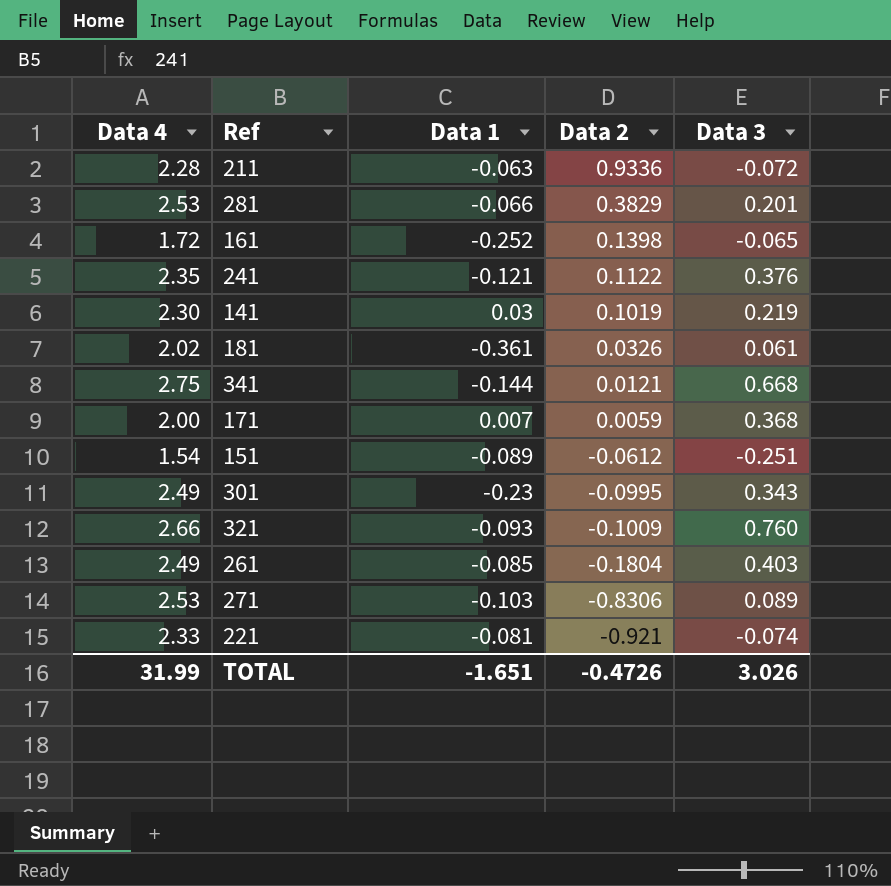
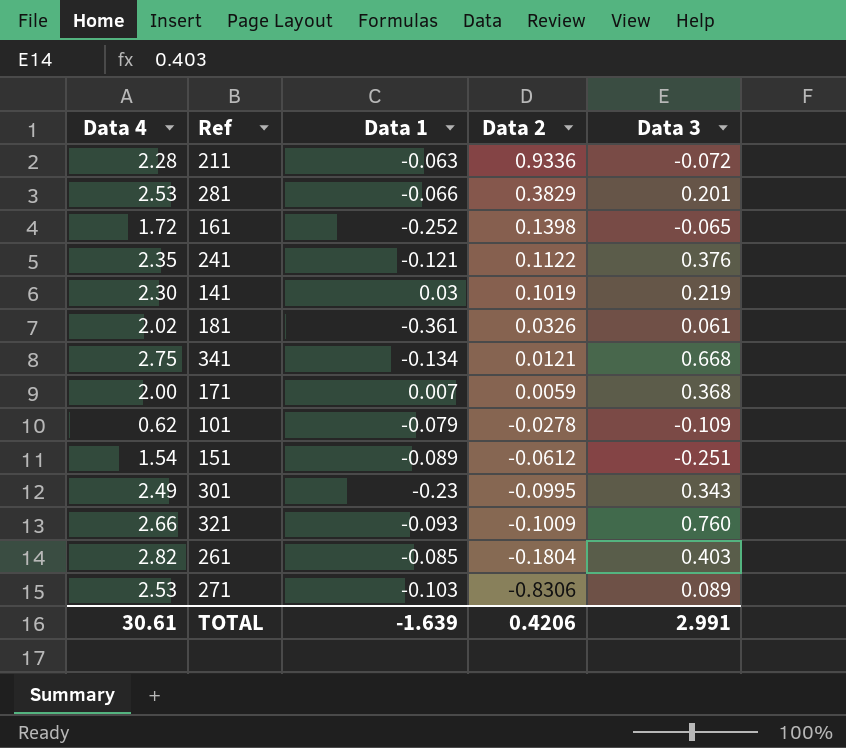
row 221: 2.33 | -0.081 | -0.921 | -0.074 -> none
341 | Data 1: -0.144 -> -0.134
row 101: none -> 0.62 | -0.079 | -0.0278 | -0.109
261 | Data 4: 2.49 -> 2.82
TOTAL | Data 4: 31.99 -> 30.61
TOTAL | Data 1: -1.651 -> -1.639
TOTAL | Data 2: -0.4726 -> 0.4206
TOTAL | Data 3: 3.026 -> 2.991

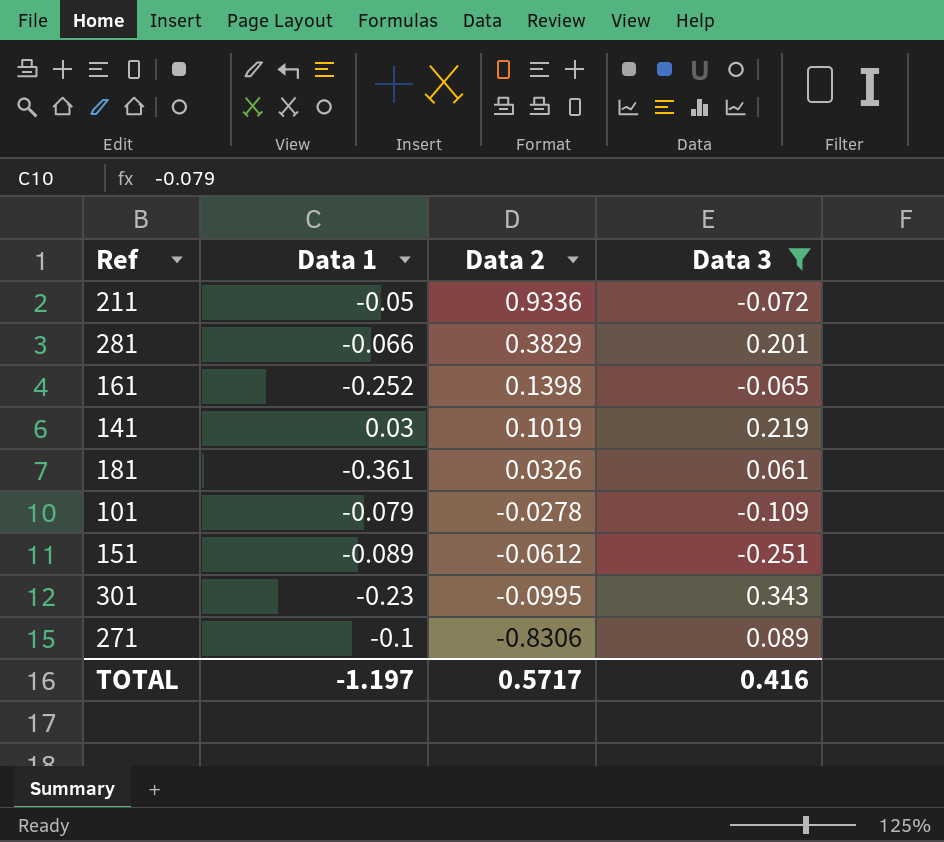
filter: none -> Data 3 <= 0.343
column Data 4 | position: 1 -> none
211 | Data 1: -0.063 -> -0.05
271 | Data 1: -0.103 -> -0.1
TOTAL | Data 1: -1.639 -> -1.197
TOTAL | Data 2: 0.4206 -> 0.5717
TOTAL | Data 3: 2.991 -> 0.416

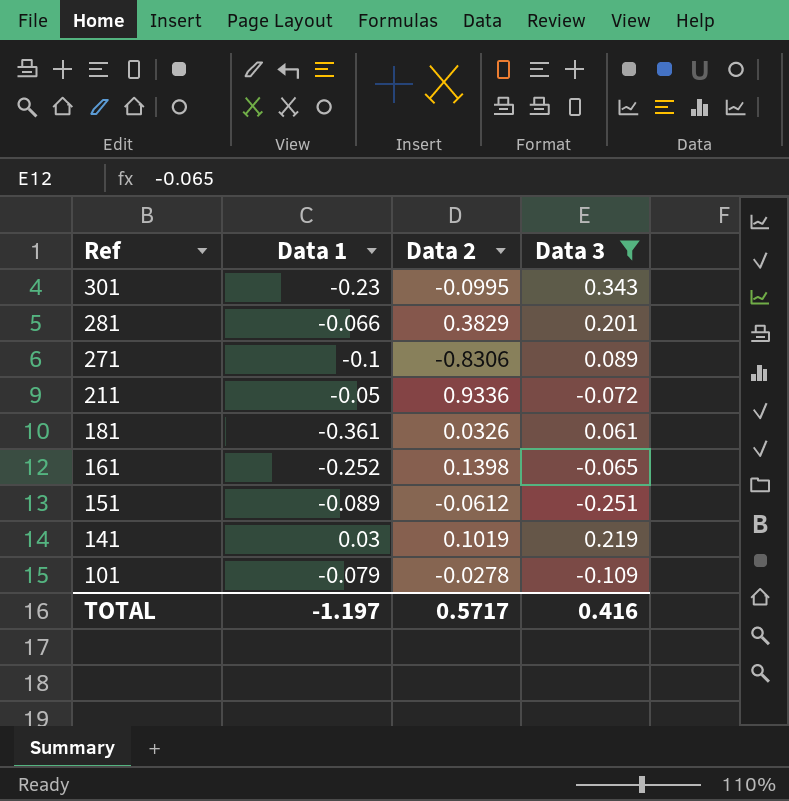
row order: Data 2 descending -> Ref descending

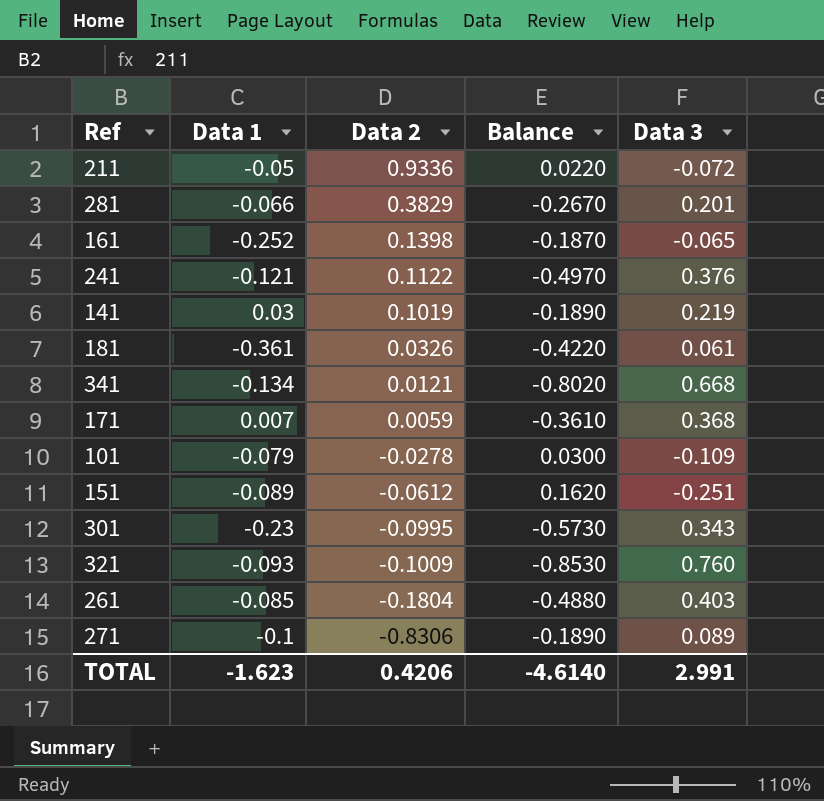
filter: Data 3 <= 0.343 -> none
row order: Ref descending -> Data 2 descending
column Balance | formula: none -> [Data 1] - [Data 3]
TOTAL | Data 1: -1.197 -> -1.623
TOTAL | Data 2: 0.5717 -> 0.4206
TOTAL | Data 3: 0.416 -> 2.991

